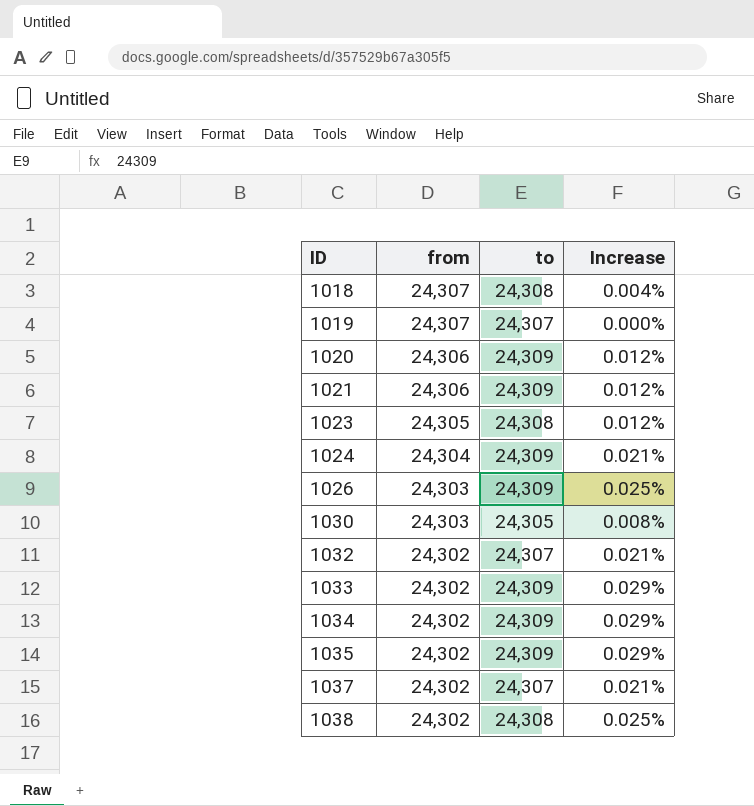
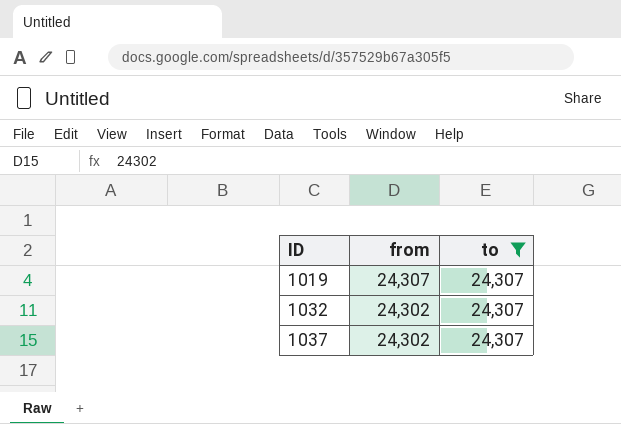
filter: none -> to = 24,307
column Increase | formula: ([to] - [from]) / [from] -> none

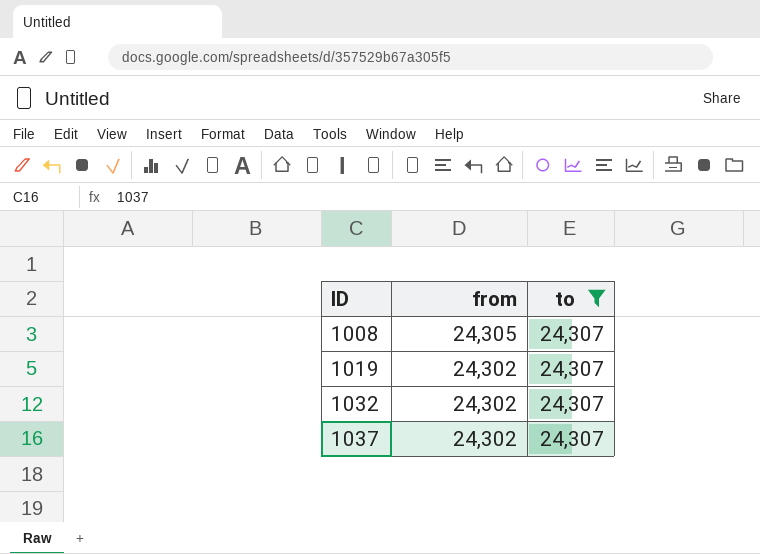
row 1008: none -> 24,305 | 24,307
1019 | from: 24,307 -> 24,302

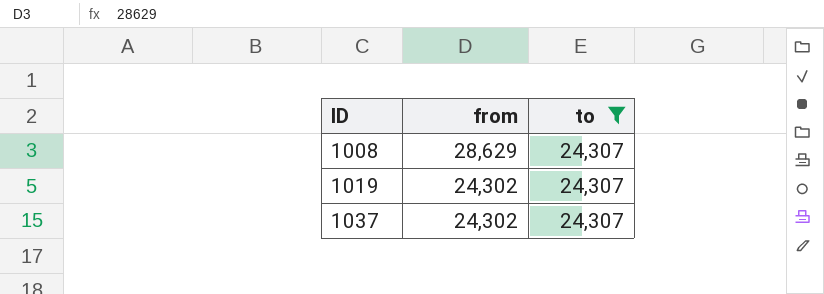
row 1032: 24,302 | 24,307 -> none
1008 | from: 24,305 -> 28,629

